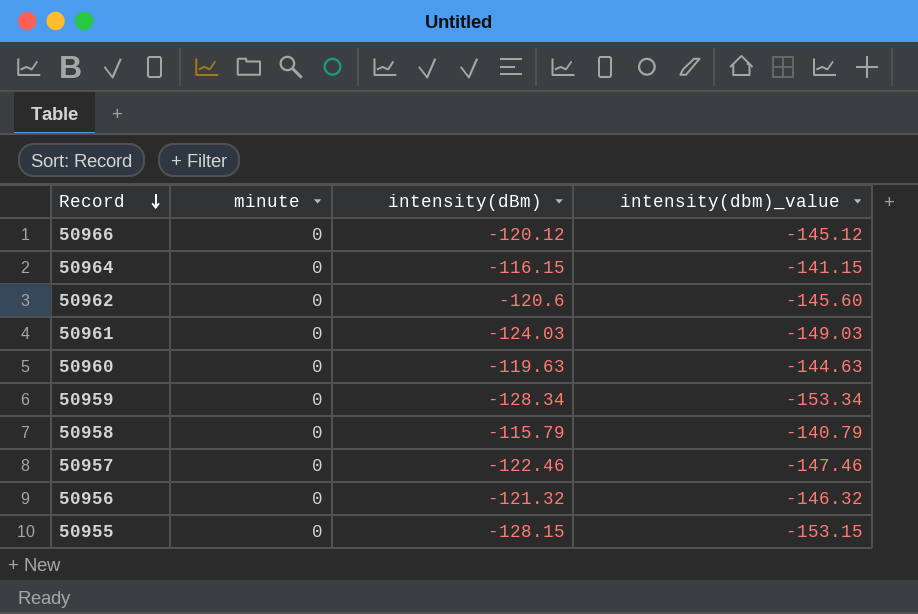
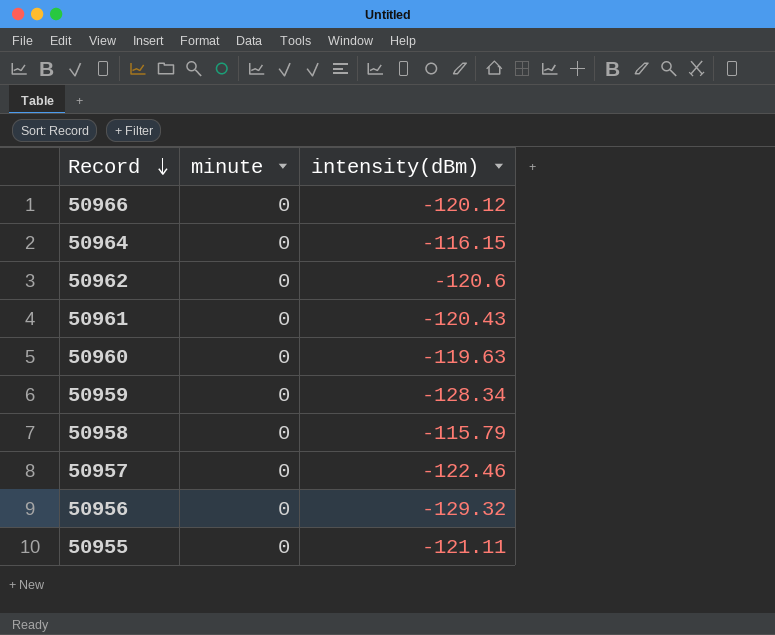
column intensity(dbm)_value | formula: [intensity(dBm)] - 25 -> none
50961 | intensity(dBm): -124.03 -> -120.43
50956 | intensity(dBm): -121.32 -> -129.32
50955 | intensity(dBm): -128.15 -> -121.11

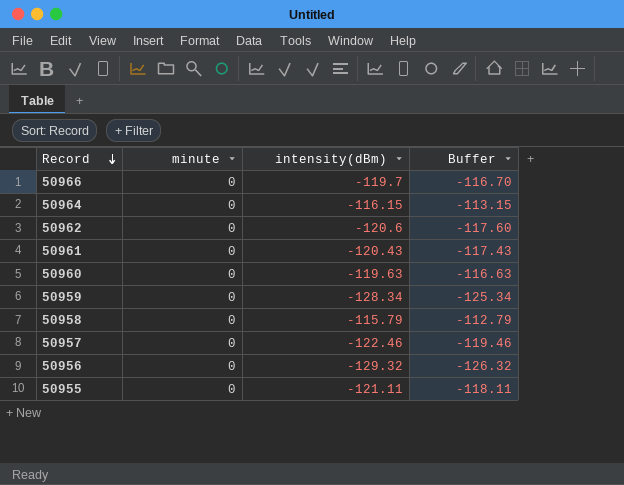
column Buffer | formula: none -> [intensity(dBm)] + 3
50966 | intensity(dBm): -120.12 -> -119.7

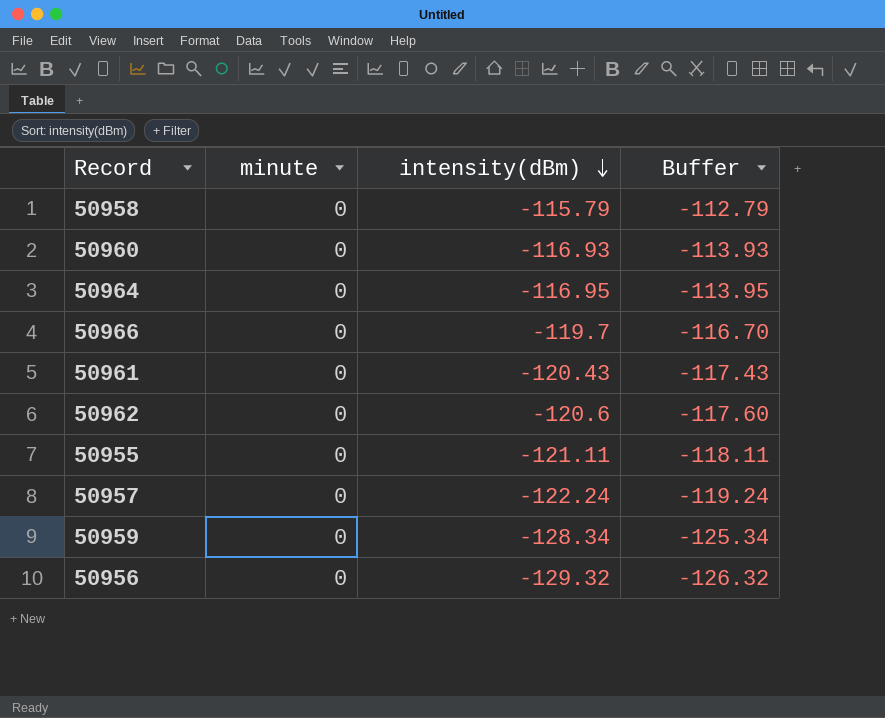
row order: Record descending -> intensity(dBm) descending
50960 | intensity(dBm): -119.63 -> -116.93
50960 | Buffer: -116.63 -> -113.93
50964 | intensity(dBm): -116.15 -> -116.95
50964 | Buffer: -113.15 -> -113.95
50957 | intensity(dBm): -122.46 -> -122.24
50957 | Buffer: -119.46 -> -119.24

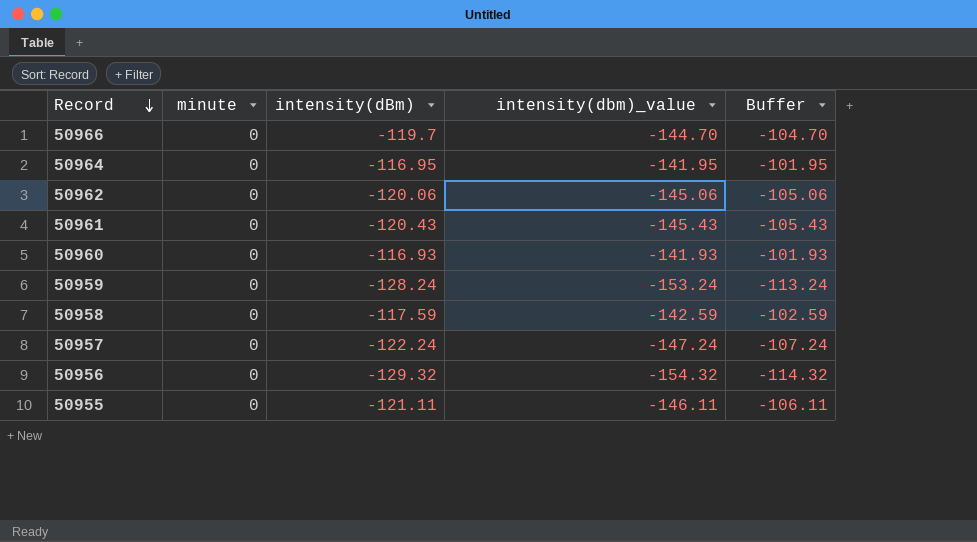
row order: intensity(dBm) descending -> Record descending
column intensity(dbm)_value | formula: none -> [intensity(dBm)] - 25
column Buffer | formula: [intensity(dBm)] + 3 -> [intensity(dBm)] + 15
50962 | intensity(dBm): -120.6 -> -120.06
50959 | intensity(dBm): -128.34 -> -128.24
50958 | intensity(dBm): -115.79 -> -117.59

